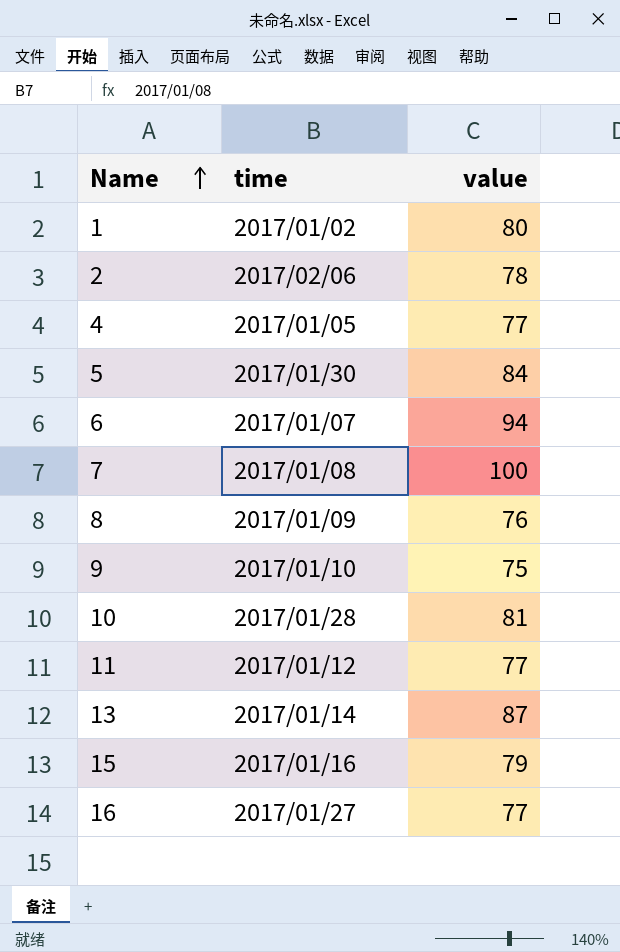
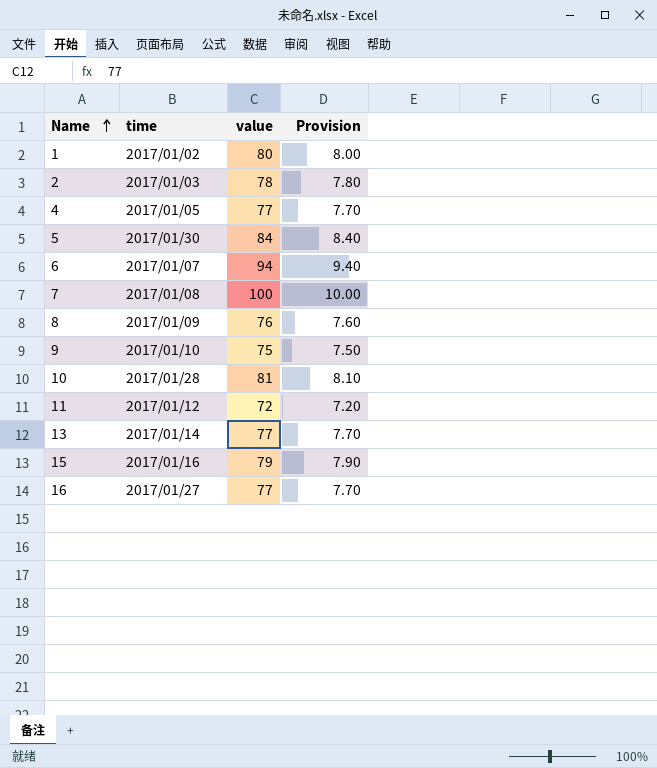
column Provision | formula: none -> [value] * 0.1
2 | time: 2017/02/06 -> 2017/01/03
11 | value: 77 -> 72
13 | value: 87 -> 77

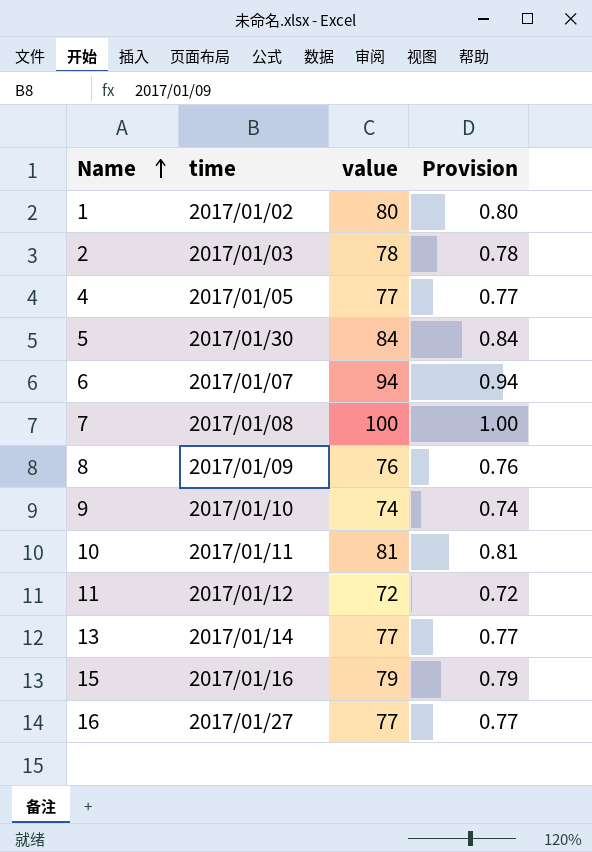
column Provision | formula: [value] * 0.1 -> [value] * 0.01
9 | value: 75 -> 74
10 | time: 2017/01/28 -> 2017/01/11

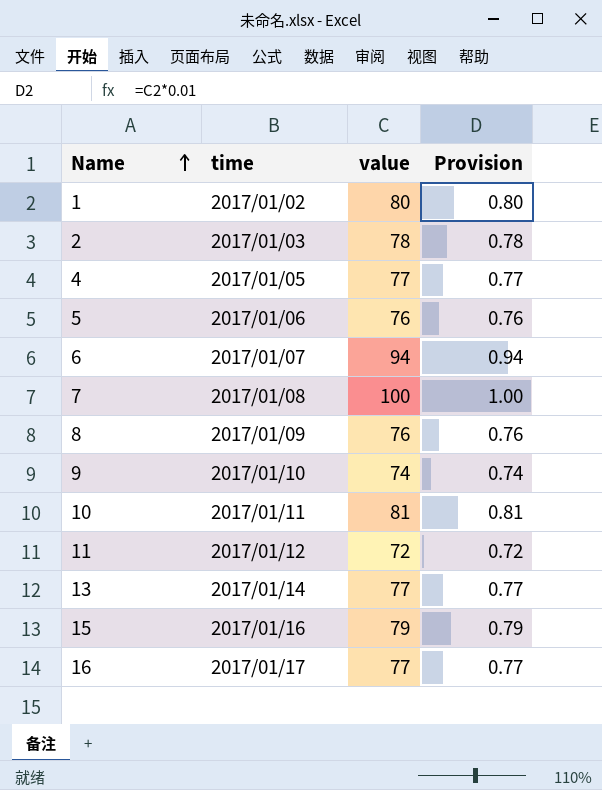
5 | time: 2017/01/30 -> 2017/01/06
5 | value: 84 -> 76
5 | Provision: 0.84 -> 0.76
16 | time: 2017/01/27 -> 2017/01/17

